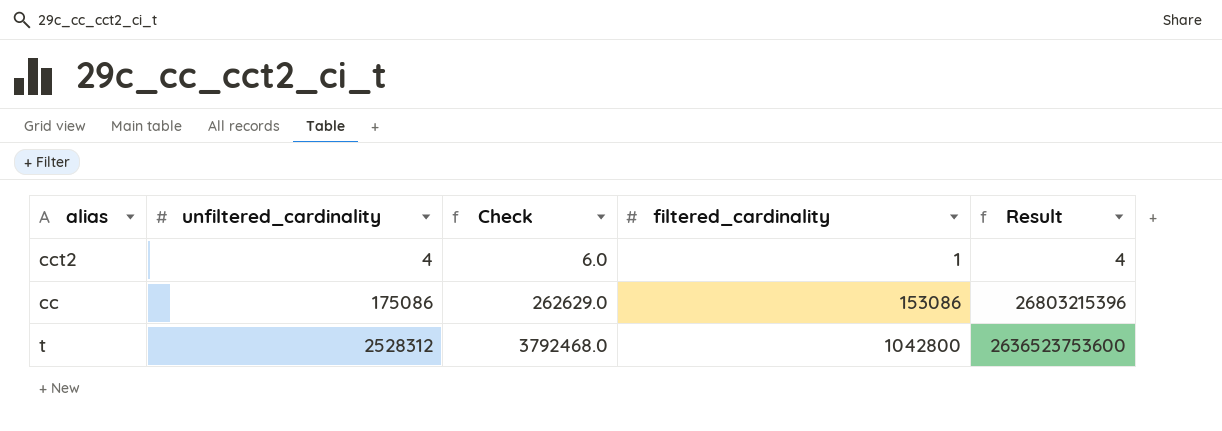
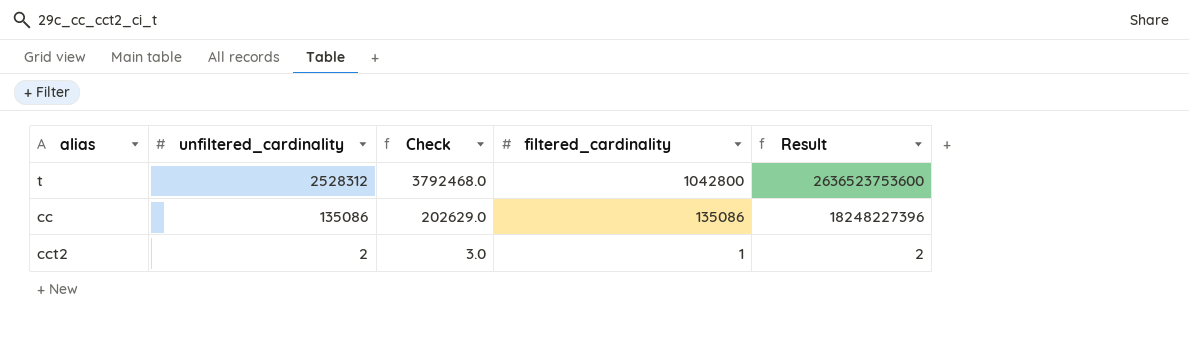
row order: unfiltered_cardinality ascending -> unfiltered_cardinality descending
cc | unfiltered_cardinality: 175086 -> 135086
cc | Check: 262629.0 -> 202629.0
cc | filtered_cardinality: 153086 -> 135086
cc | Result: 26803215396 -> 18248227396
cct2 | unfiltered_cardinality: 4 -> 2
cct2 | Check: 6.0 -> 3.0
cct2 | Result: 4 -> 2

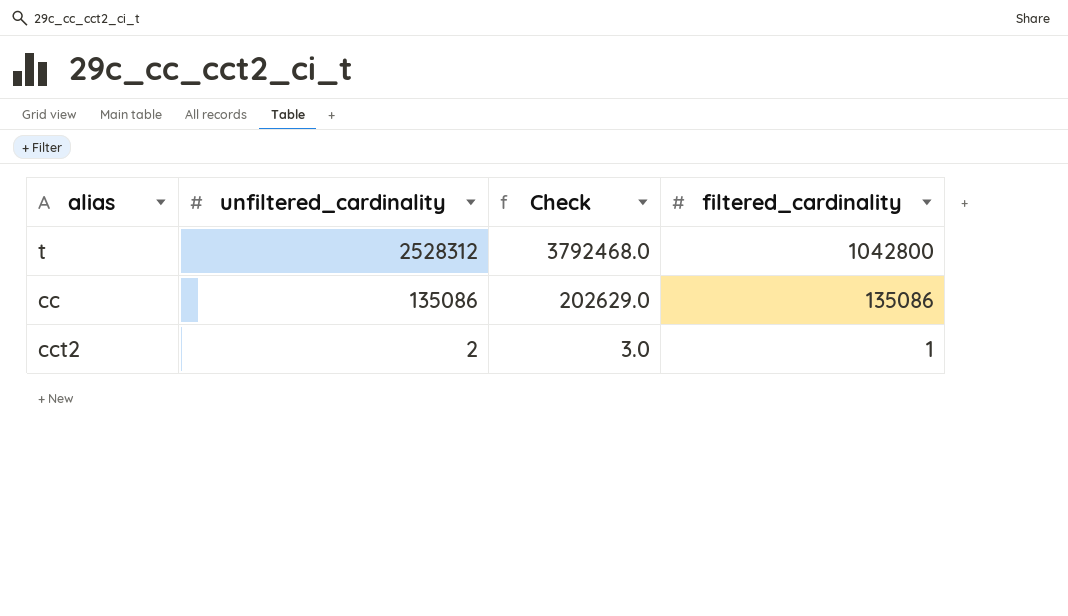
column Result | formula: [unfiltered_cardinality] * [filtered_cardinality] -> none

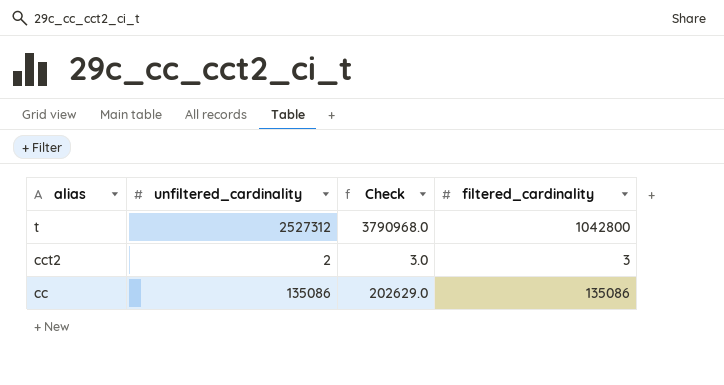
row order: unfiltered_cardinality descending -> alias descending
t | unfiltered_cardinality: 2528312 -> 2527312
t | Check: 3792468.0 -> 3790968.0
cct2 | filtered_cardinality: 1 -> 3

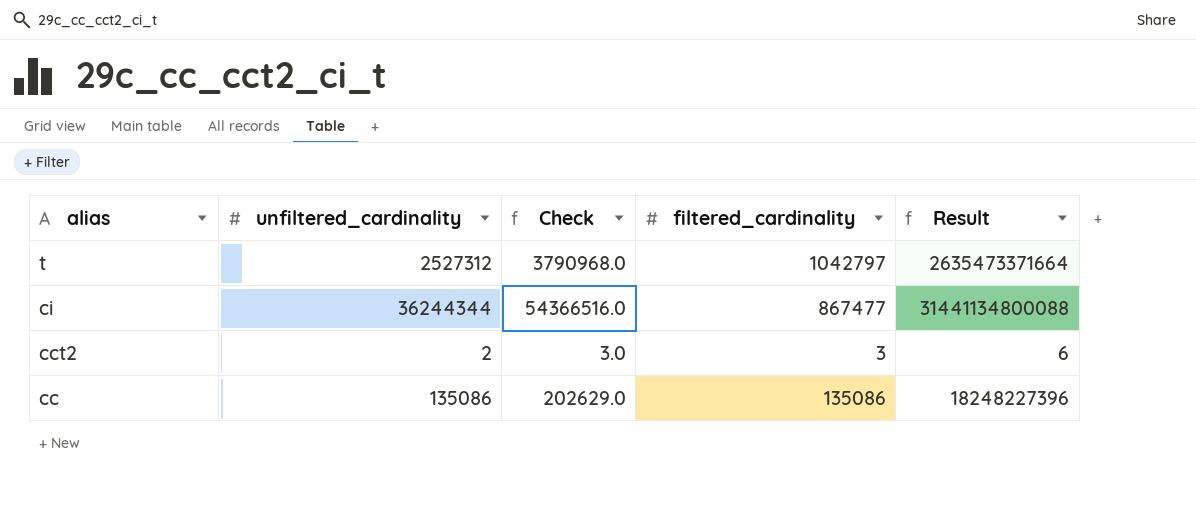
column Result | formula: none -> [unfiltered_cardinality] * [filtered_cardinality]
t | filtered_cardinality: 1042800 -> 1042797
row ci: none -> 36244344 | 54366516.0 | 867477 | 31441134800088

